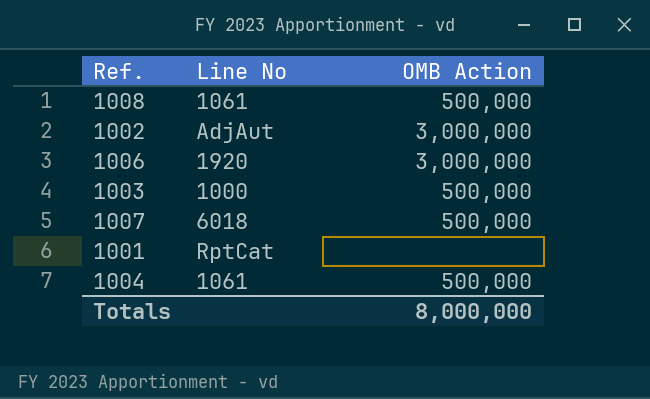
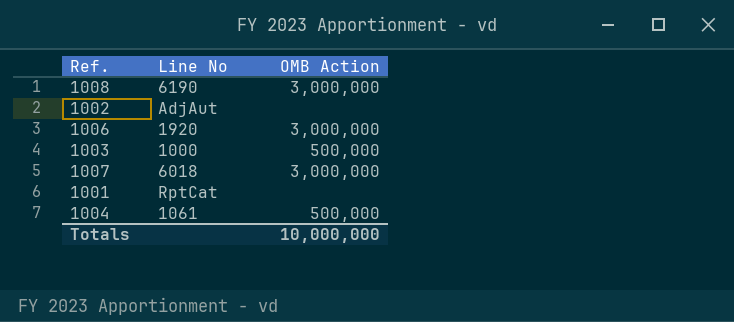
1008 | Line No: 1061 -> 6190
1008 | OMB Action: 500,000 -> 3,000,000
1002 | OMB Action: 3,000,000 -> none
1007 | OMB Action: 500,000 -> 3,000,000
Totals | OMB Action: 8,000,000 -> 10,000,000

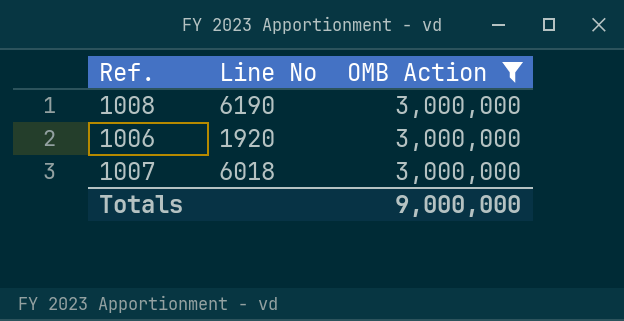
filter: none -> OMB Action = 3,000,000
Totals | OMB Action: 10,000,000 -> 9,000,000

